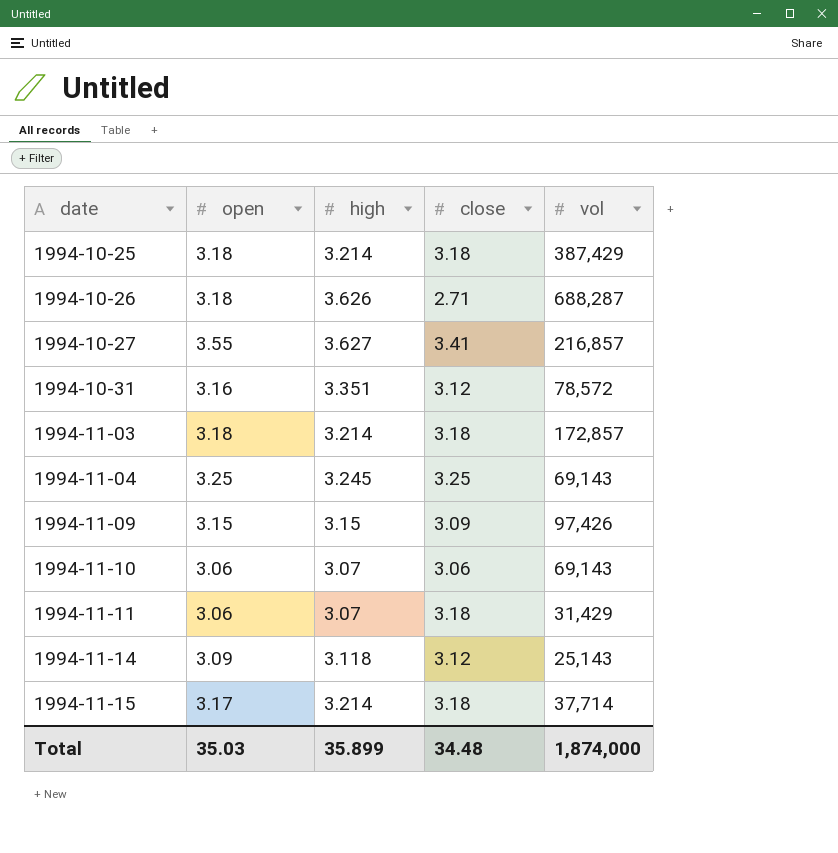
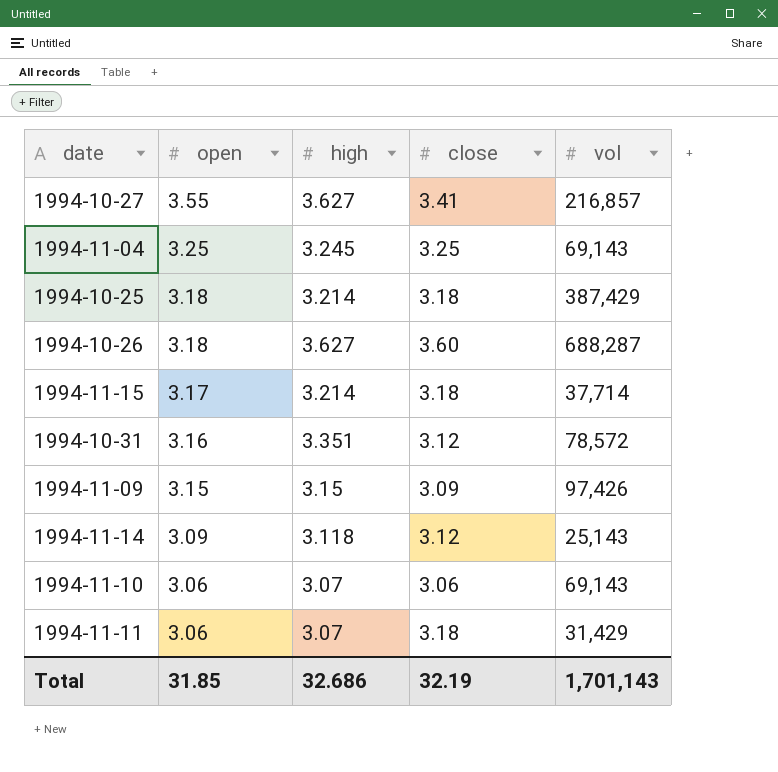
row order: date ascending -> open descending
row 1994-11-03: 3.18 | 3.214 | 3.18 | 172,857 -> none
1994-10-26 | high: 3.626 -> 3.627
1994-10-26 | close: 2.71 -> 3.60
Total | open: 35.03 -> 31.85
Total | high: 35.899 -> 32.686
Total | close: 34.48 -> 32.19
Total | vol: 1,874,000 -> 1,701,143

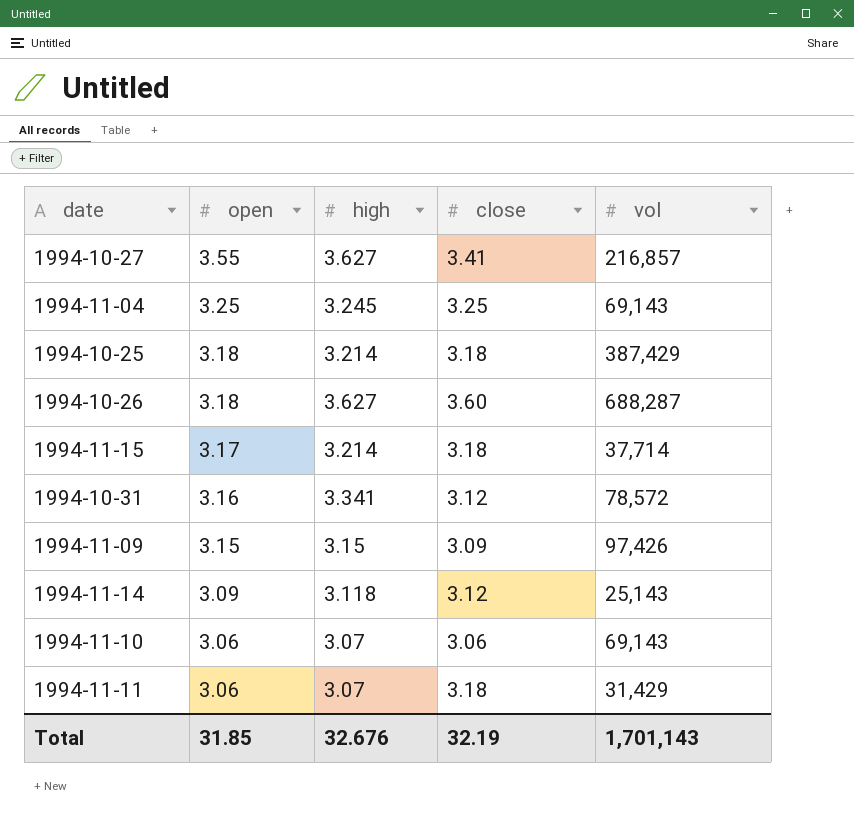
1994-10-31 | high: 3.351 -> 3.341
Total | high: 32.686 -> 32.676

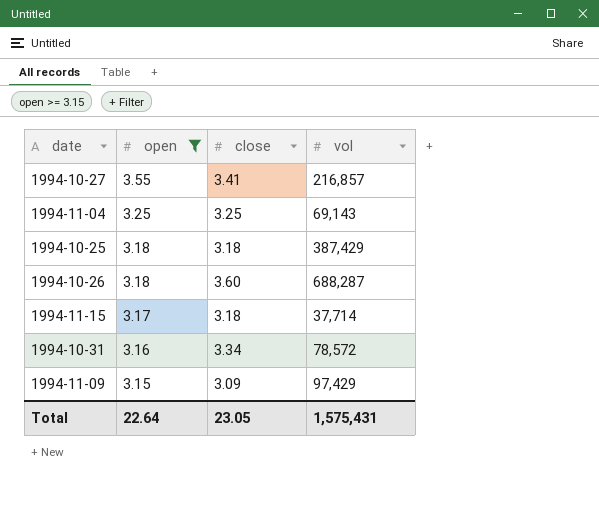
filter: none -> open >= 3.15
column high | position: 3 -> none
1994-10-31 | close: 3.12 -> 3.34
1994-11-09 | vol: 97,426 -> 97,429
Total | open: 31.85 -> 22.64
Total | close: 32.19 -> 23.05
Total | vol: 1,701,143 -> 1,575,431

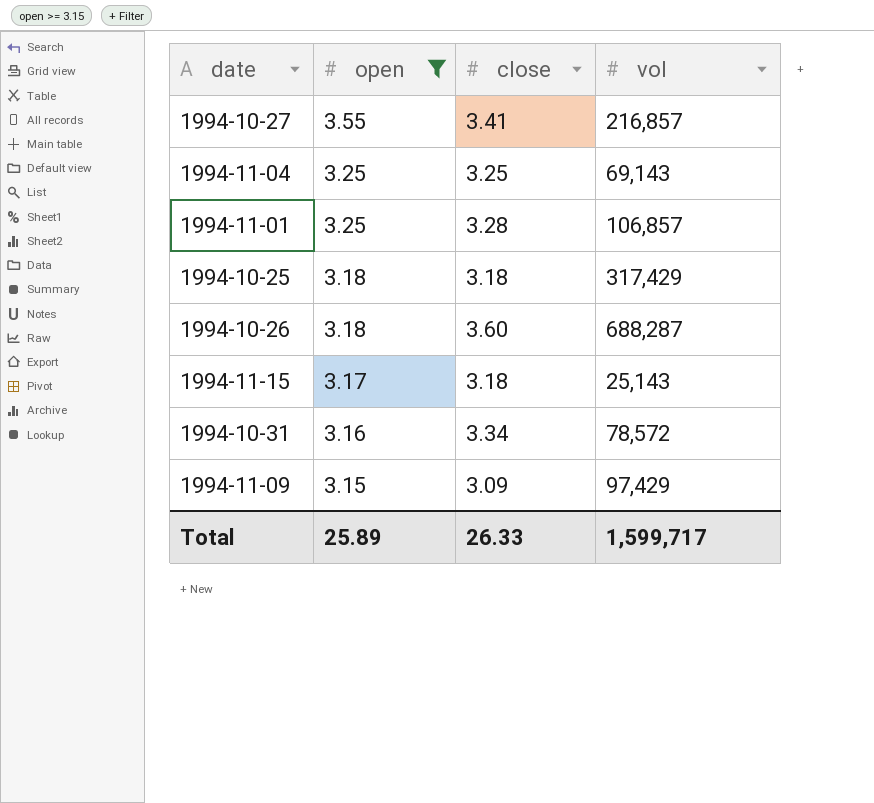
row 1994-11-01: none -> 3.25 | 3.28 | 106,857
1994-10-25 | vol: 387,429 -> 317,429
1994-11-15 | vol: 37,714 -> 25,143
Total | open: 22.64 -> 25.89
Total | close: 23.05 -> 26.33
Total | vol: 1,575,431 -> 1,599,717

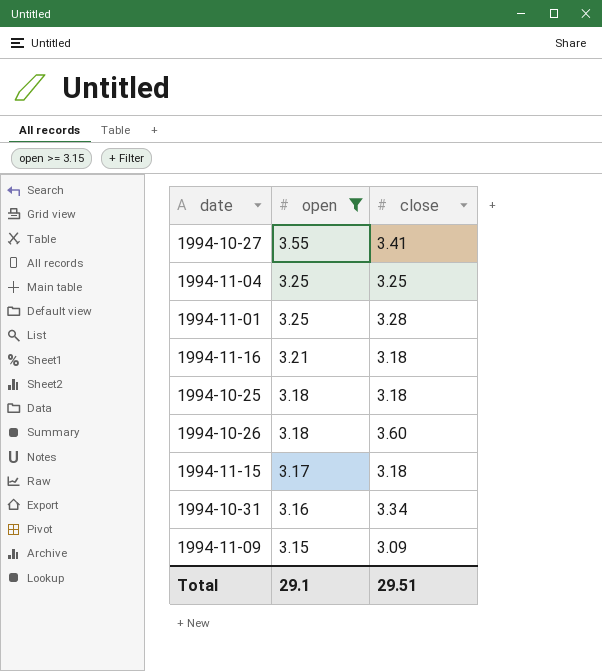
column vol | position: 4 -> none
row 1994-11-16: none -> 3.21 | 3.18
Total | open: 25.89 -> 29.1
Total | close: 26.33 -> 29.51

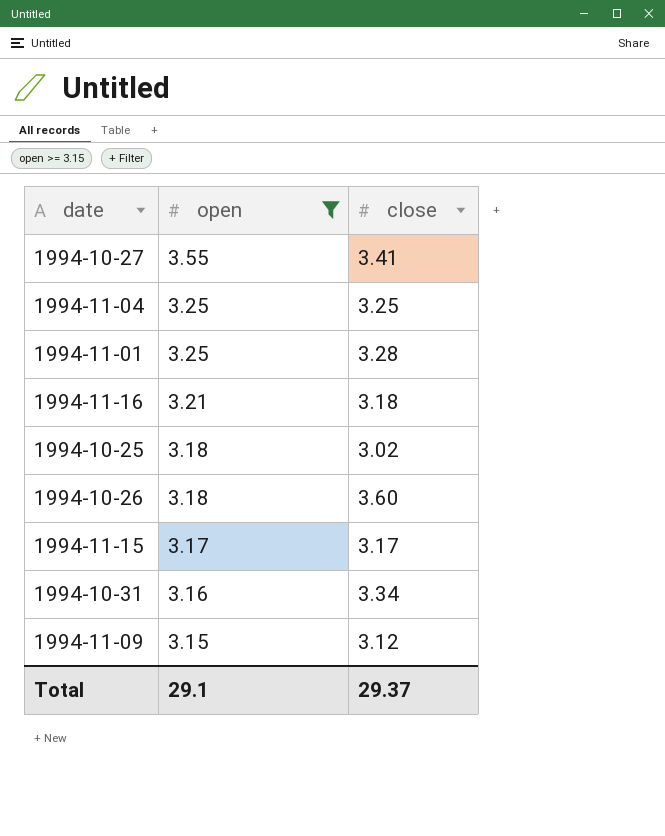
1994-10-25 | close: 3.18 -> 3.02
1994-11-15 | close: 3.18 -> 3.17
1994-11-09 | close: 3.09 -> 3.12
Total | close: 29.51 -> 29.37

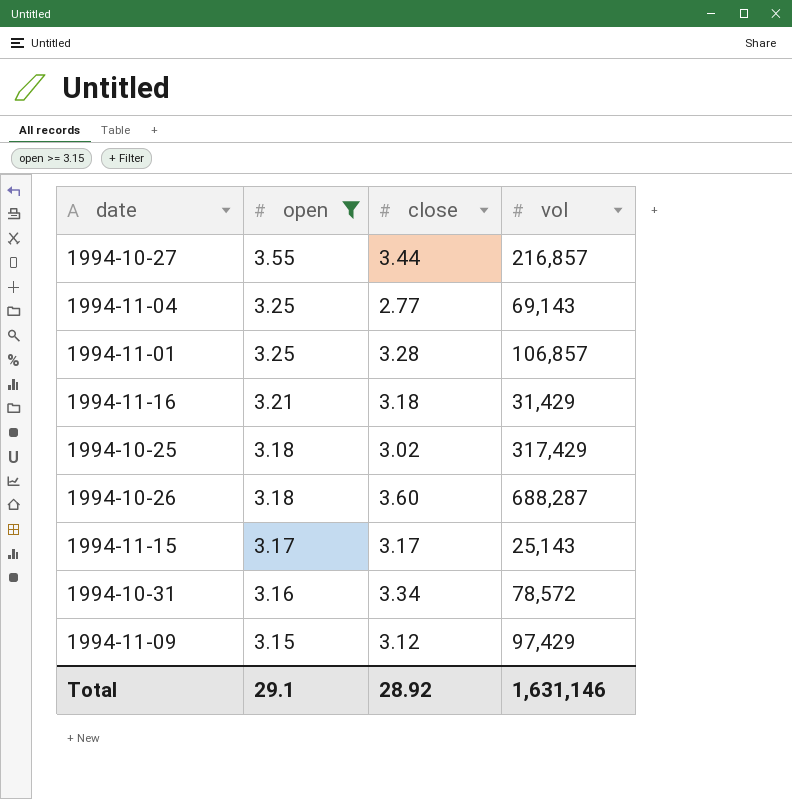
column vol | position: none -> 4
1994-10-27 | close: 3.41 -> 3.44
1994-11-04 | close: 3.25 -> 2.77
Total | close: 29.37 -> 28.92

